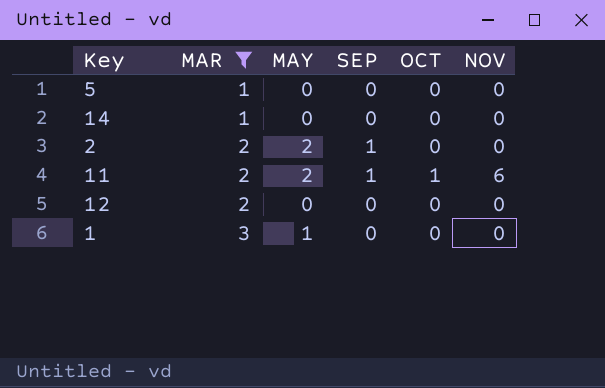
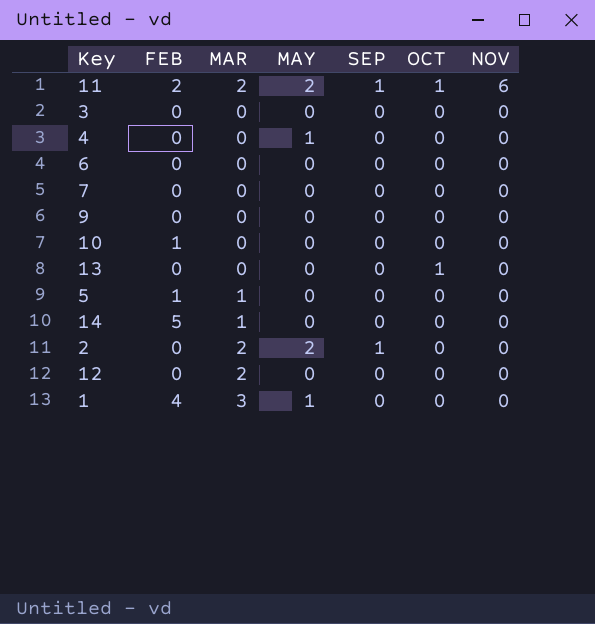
filter: MAR != 0 -> none
row order: MAR ascending -> NOV descending
column FEB | position: none -> 2

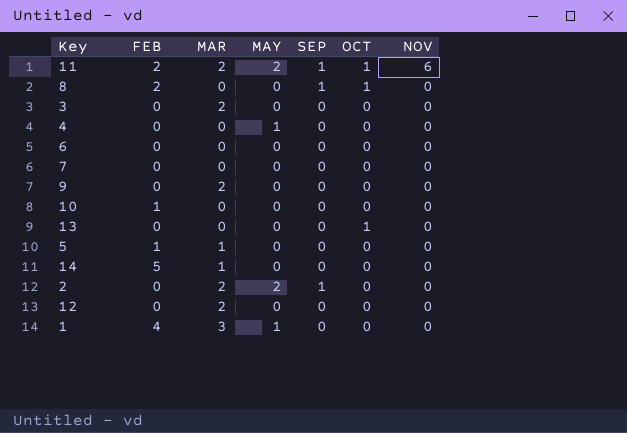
row 8: none -> 2 | 0 | 0 | 1 | 1 | 0
3 | MAR: 0 -> 2
9 | MAR: 0 -> 2

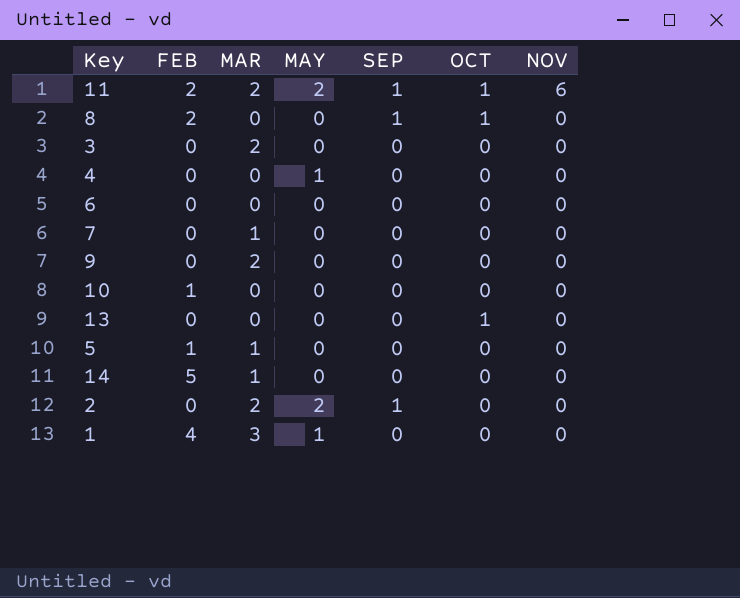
row 12: 0 | 2 | 0 | 0 | 0 | 0 -> none
7 | MAR: 0 -> 1

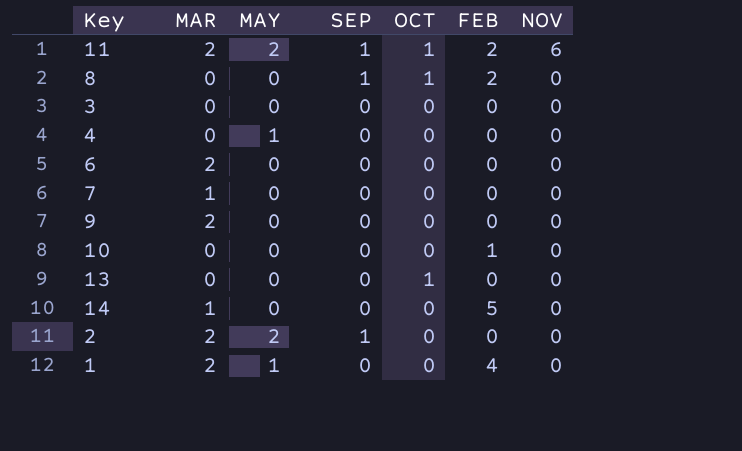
column FEB | position: 2 -> 6
row 5: 1 | 1 | 0 | 0 | 0 | 0 -> none
3 | MAR: 2 -> 0
6 | MAR: 0 -> 2
1 | MAR: 3 -> 2

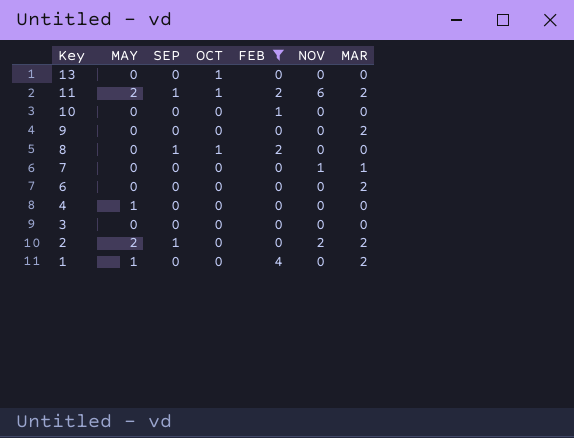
filter: none -> FEB != 5
row order: NOV descending -> Key descending
column MAR | position: 2 -> 7
7 | NOV: 0 -> 1
2 | NOV: 0 -> 2

